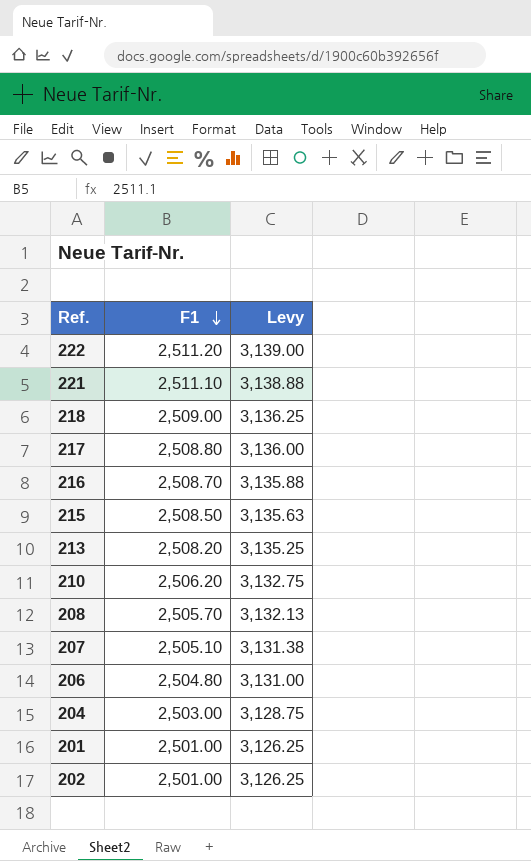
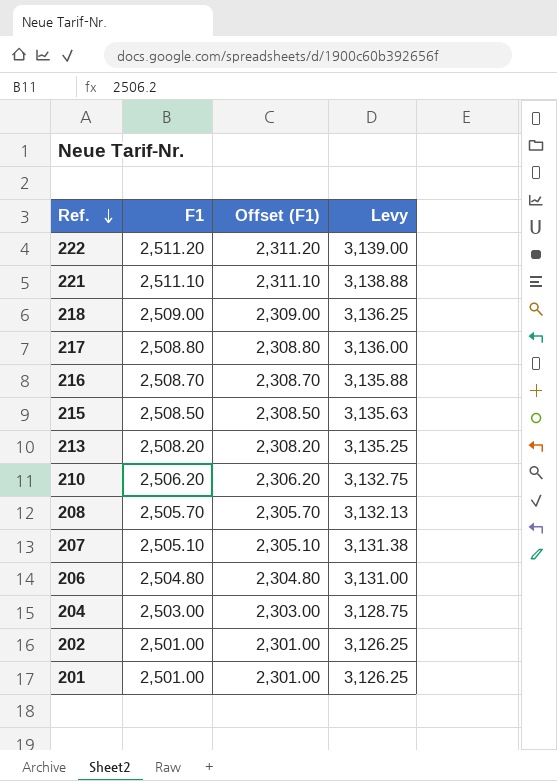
row order: F1 descending -> Ref. descending
column Offset (F1) | formula: none -> [F1] - 200

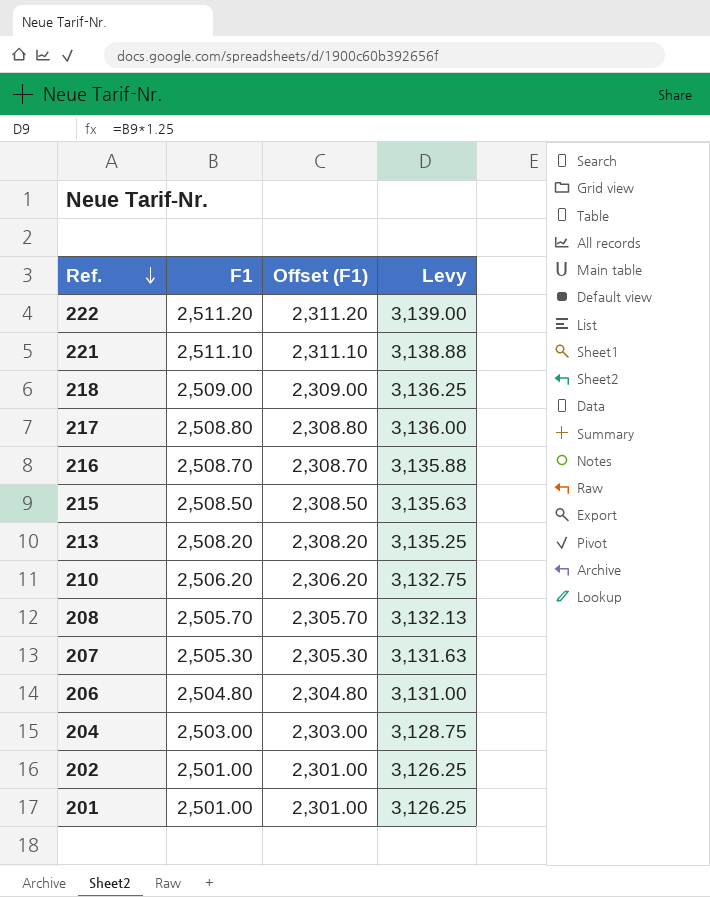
207 | F1: 2,505.10 -> 2,505.30
207 | Offset (F1): 2,305.10 -> 2,305.30
207 | Levy: 3,131.38 -> 3,131.63

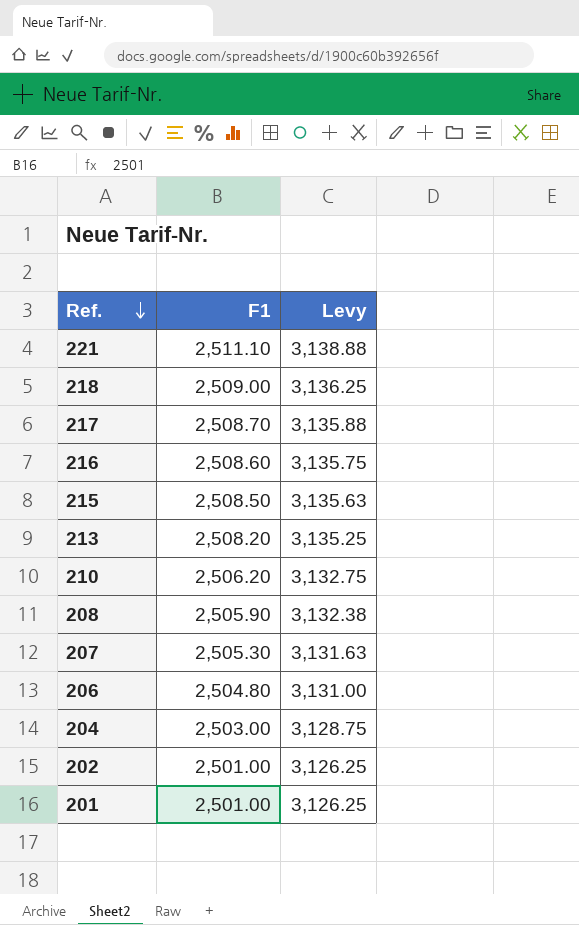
column Offset (F1) | formula: [F1] - 200 -> none
row 222: 2,511.20 | 2,311.20 | 3,139.00 -> none
217 | F1: 2,508.80 -> 2,508.70
217 | Levy: 3,136.00 -> 3,135.88
216 | F1: 2,508.70 -> 2,508.60
216 | Levy: 3,135.88 -> 3,135.75
208 | F1: 2,505.70 -> 2,505.90
208 | Levy: 3,132.13 -> 3,132.38

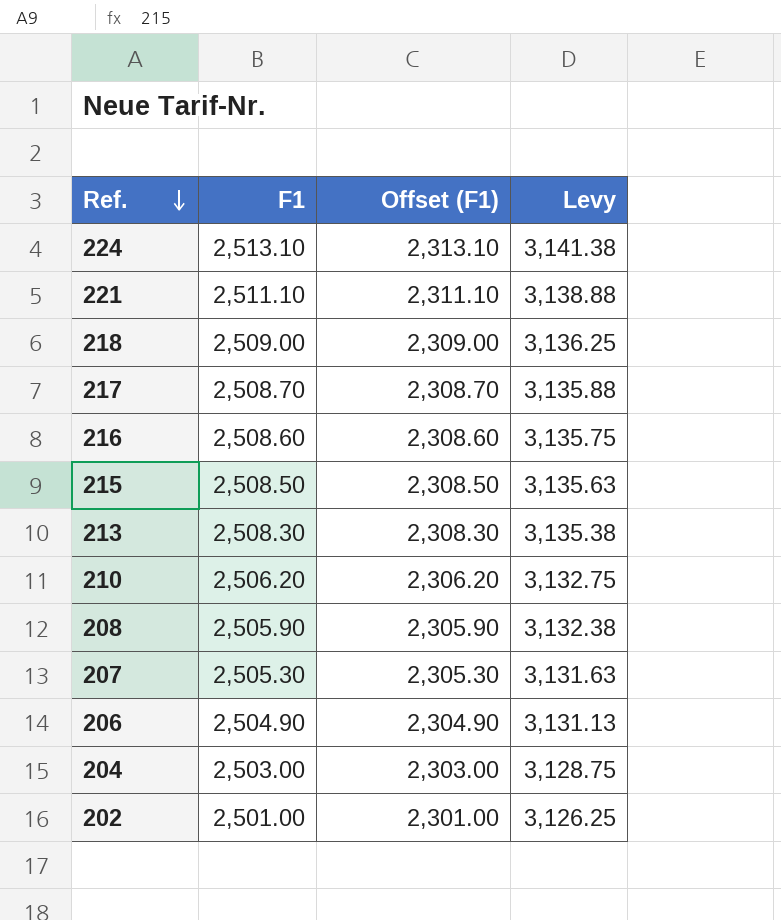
column Offset (F1) | formula: none -> [F1] - 200
row 201: 2,501.00 | 3,126.25 -> none
row 224: none -> 2,513.10 | 2,313.10 | 3,141.38
213 | F1: 2,508.20 -> 2,508.30
213 | Levy: 3,135.25 -> 3,135.38
206 | F1: 2,504.80 -> 2,504.90
206 | Levy: 3,131.00 -> 3,131.13

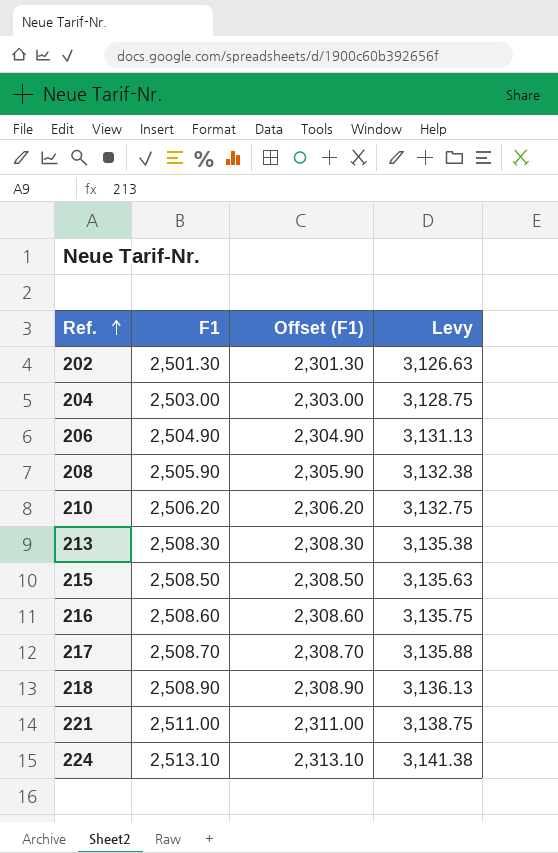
row order: Ref. descending -> Ref. ascending
row 207: 2,505.30 | 2,305.30 | 3,131.63 -> none
202 | F1: 2,501.00 -> 2,501.30
202 | Offset (F1): 2,301.00 -> 2,301.30
202 | Levy: 3,126.25 -> 3,126.63
218 | F1: 2,509.00 -> 2,508.90
218 | Offset (F1): 2,309.00 -> 2,308.90
218 | Levy: 3,136.25 -> 3,136.13
221 | F1: 2,511.10 -> 2,511.00
221 | Offset (F1): 2,311.10 -> 2,311.00
221 | Levy: 3,138.88 -> 3,138.75

